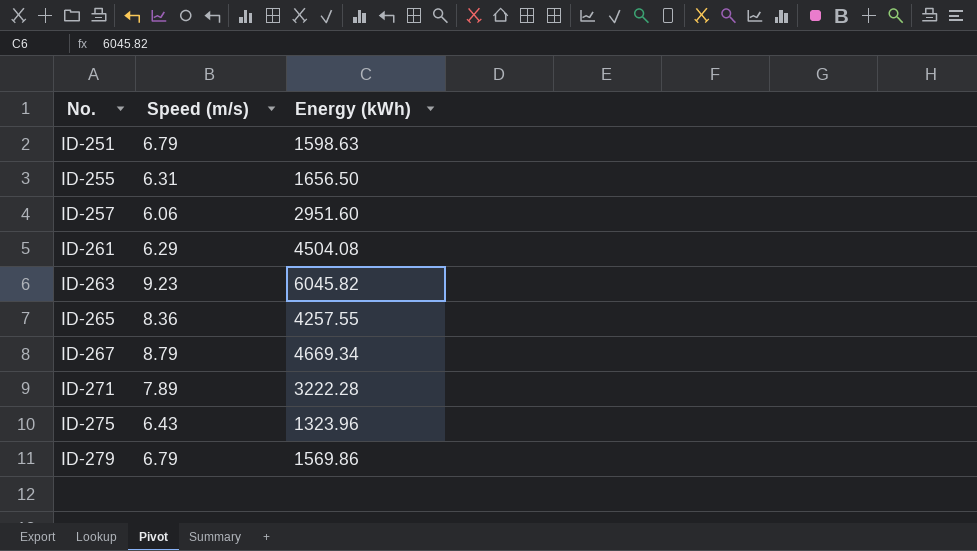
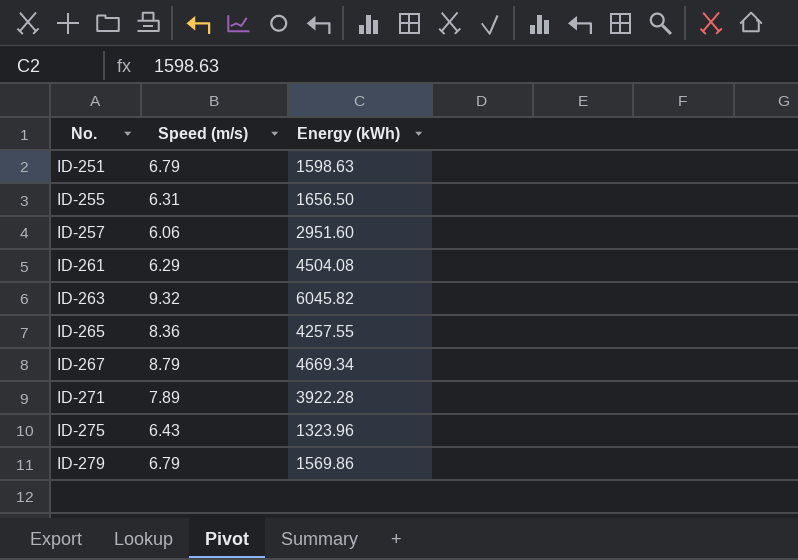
ID-263 | Speed (m/s): 9.23 -> 9.32
ID-271 | Energy (kWh): 3222.28 -> 3922.28

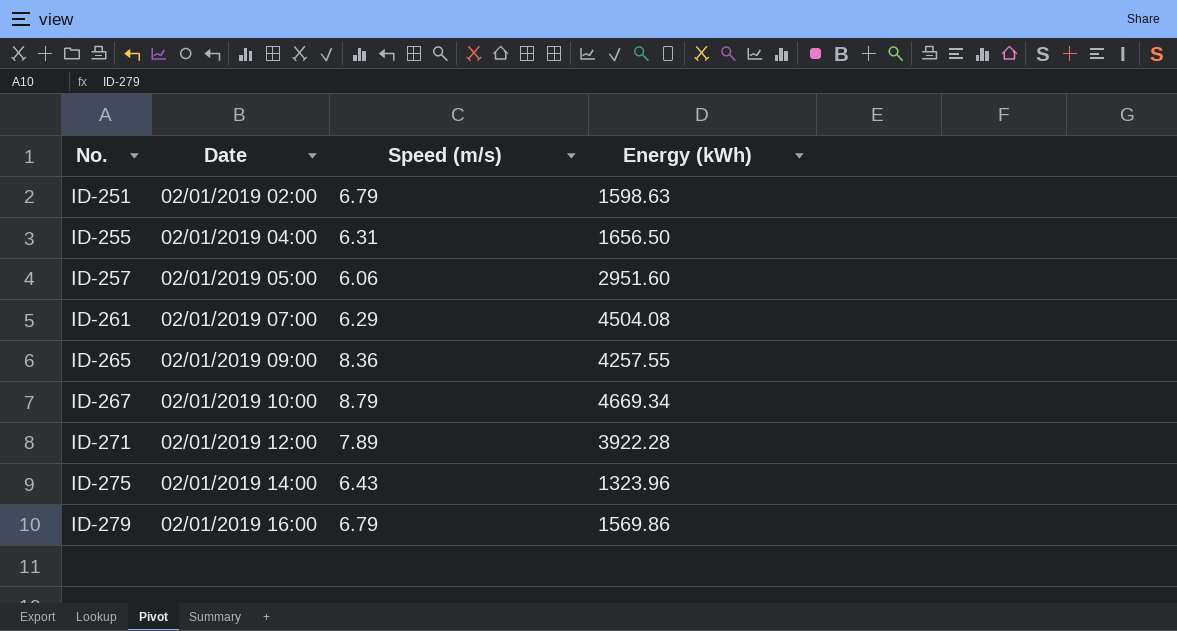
column Date | position: none -> 2
row ID-263: 9.32 | 6045.82 -> none

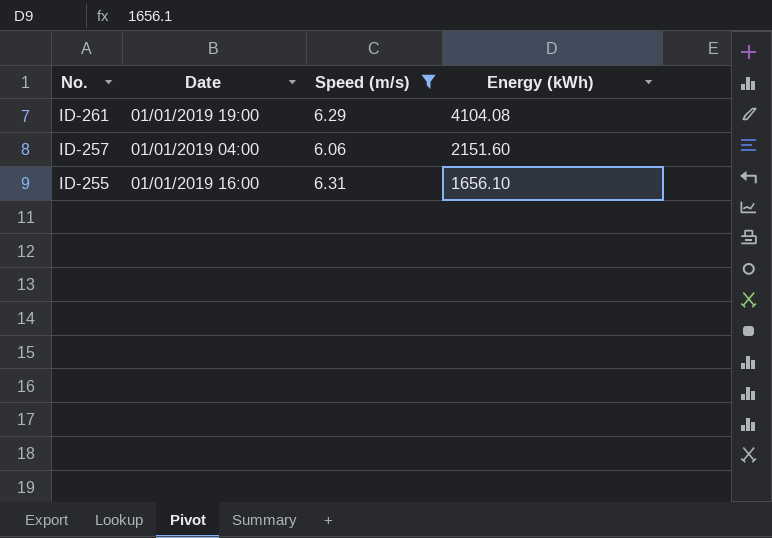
filter: none -> Speed (m/s) <= 6.31
row order: No. ascending -> No. descending
ID-261 | Date: 02/01/2019 07:00 -> 01/01/2019 19:00
ID-261 | Energy (kWh): 4504.08 -> 4104.08
ID-257 | Date: 02/01/2019 05:00 -> 01/01/2019 04:00
ID-257 | Energy (kWh): 2951.60 -> 2151.60
ID-255 | Date: 02/01/2019 04:00 -> 01/01/2019 16:00
ID-255 | Energy (kWh): 1656.50 -> 1656.10

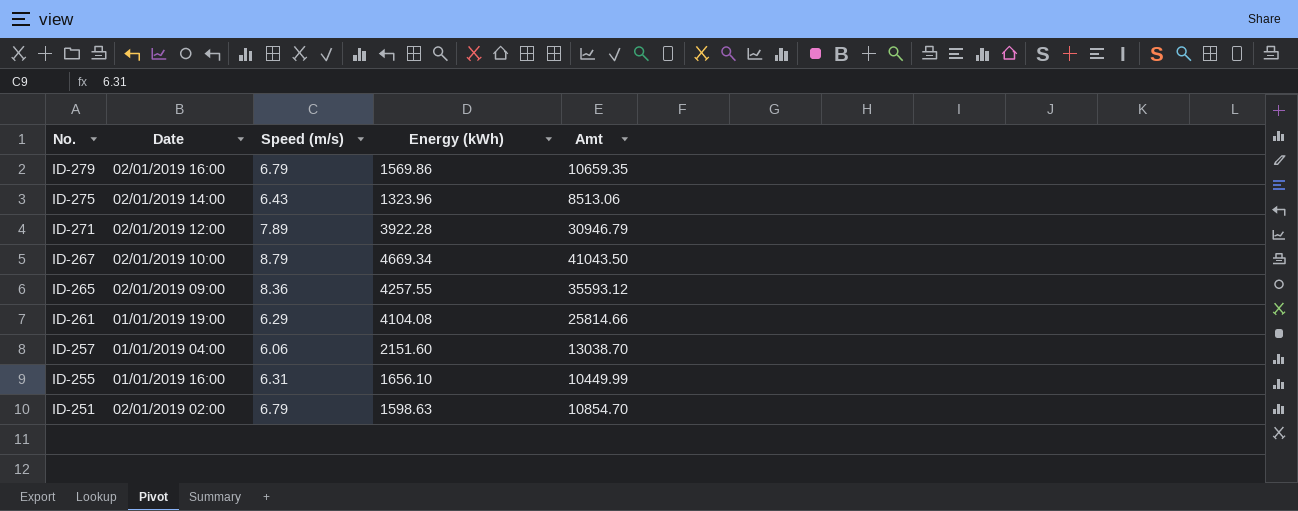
filter: Speed (m/s) <= 6.31 -> none
column Amt | formula: none -> [Speed (m/s)] * [Energy (kWh)]

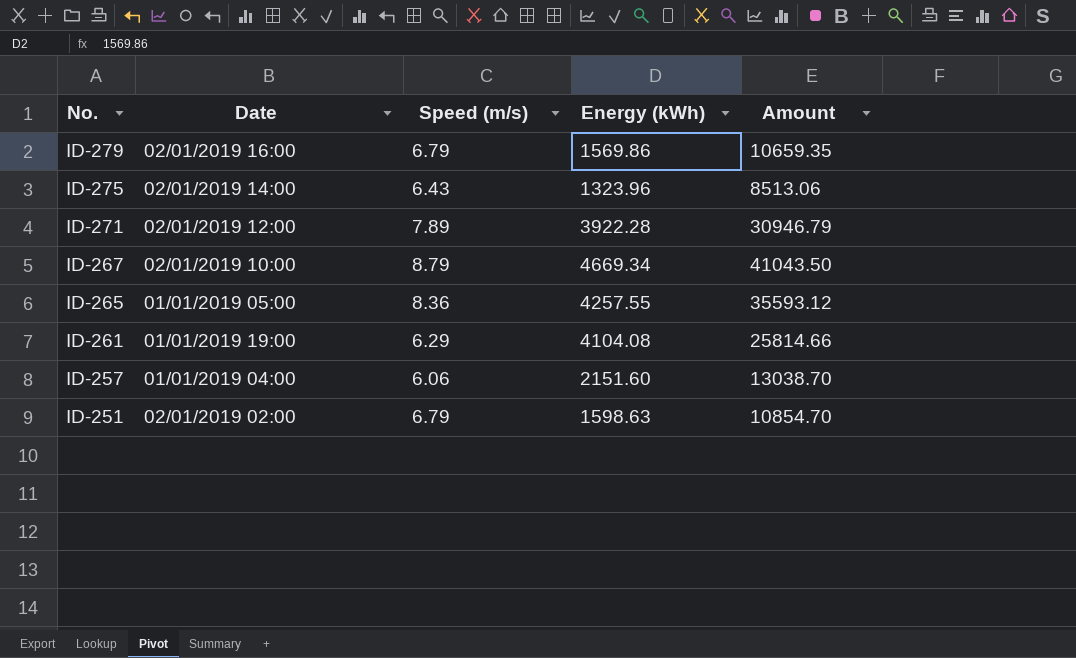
column name: Amt -> Amount
row ID-255: 01/01/2019 16:00 | 6.31 | 1656.10 | 10449.99 -> none
ID-265 | Date: 02/01/2019 09:00 -> 01/01/2019 05:00

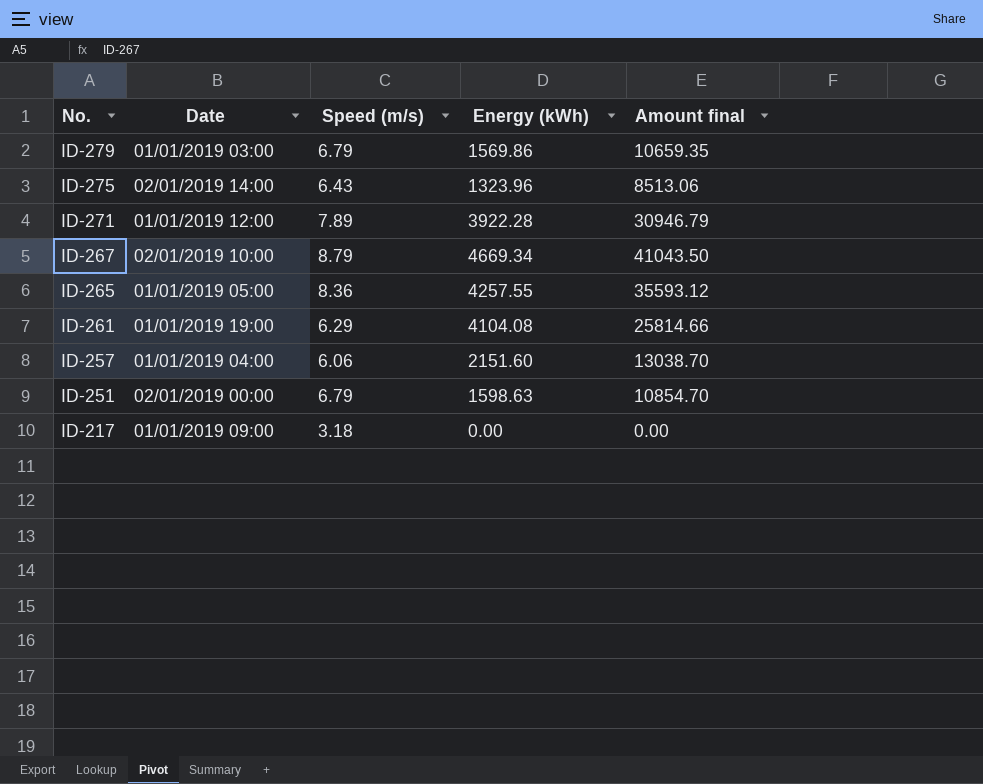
column name: Amount -> Amount final
ID-279 | Date: 02/01/2019 16:00 -> 01/01/2019 03:00
ID-271 | Date: 02/01/2019 12:00 -> 01/01/2019 12:00
ID-251 | Date: 02/01/2019 02:00 -> 02/01/2019 00:00
row ID-217: none -> 01/01/2019 09:00 | 3.18 | 0.00 | 0.00

